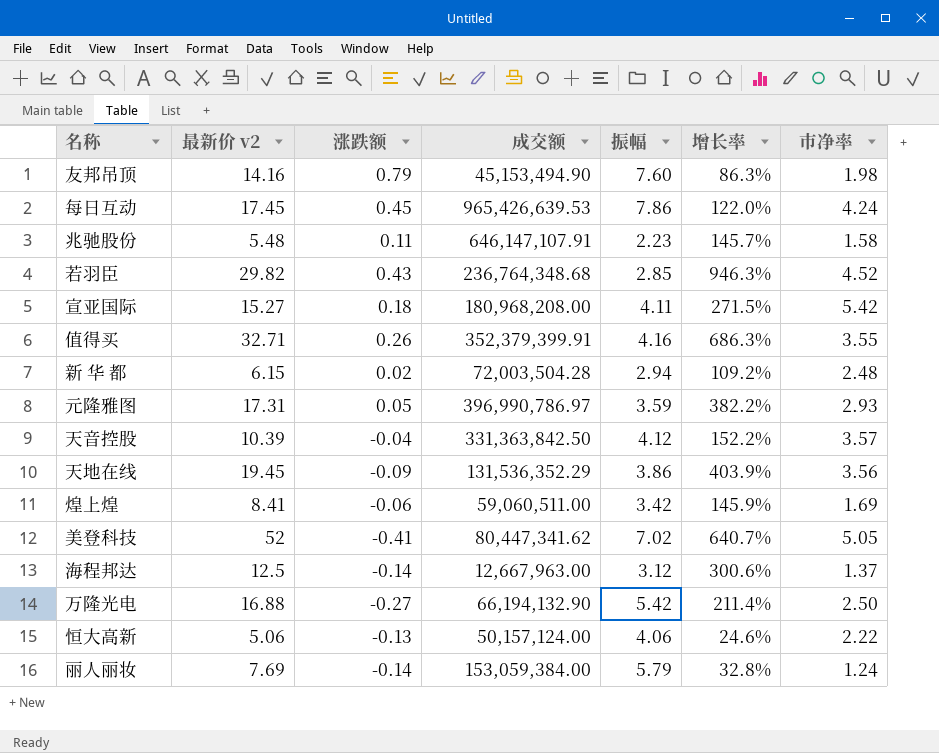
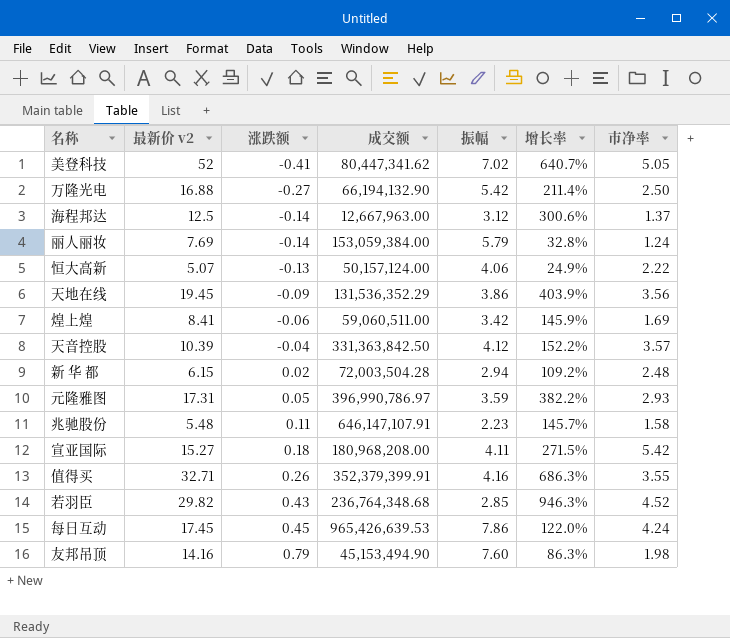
row order: none -> 涨跌额 ascending
恒大高新 | 最新价 v2: 5.06 -> 5.07
恒大高新 | 增长率: 24.6% -> 24.9%

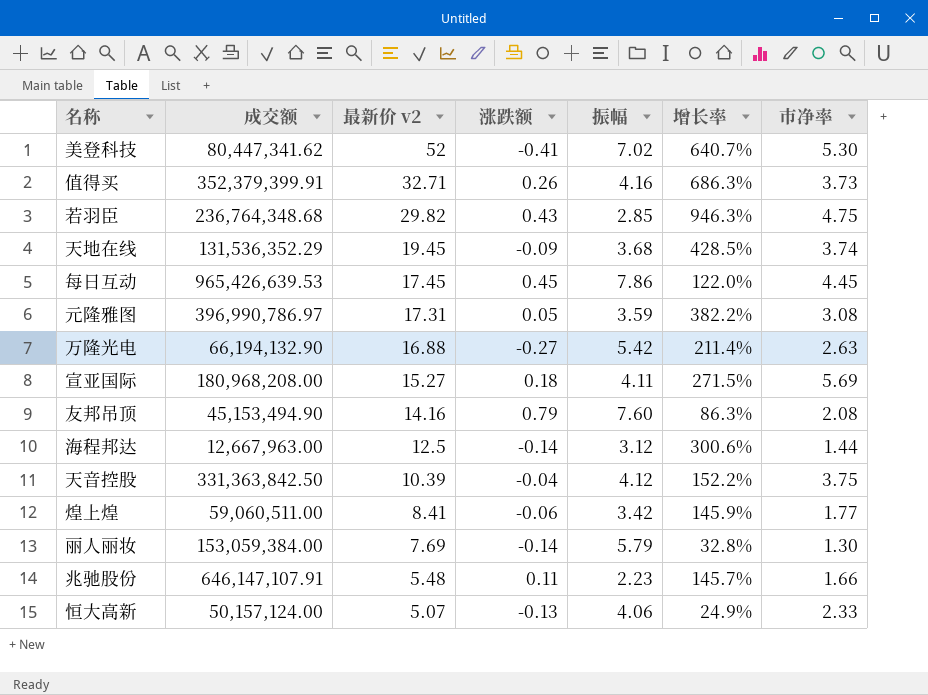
row order: 涨跌额 ascending -> 最新价 v2 descending
column 成交额 | position: 4 -> 2
row 新 华 都: 6.15 | 0.02 | 72,003,504.28 | 2.94 | 109.2% | 2.48 -> none
美登科技 | 市净率: 5.05 -> 5.30
值得买 | 市净率: 3.55 -> 3.73
若羽臣 | 市净率: 4.52 -> 4.75
天地在线 | 振幅: 3.86 -> 3.68
天地在线 | 增长率: 403.9% -> 428.5%
天地在线 | 市净率: 3.56 -> 3.74
每日互动 | 市净率: 4.24 -> 4.45
元隆雅图 | 市净率: 2.93 -> 3.08
万隆光电 | 市净率: 2.50 -> 2.63
宣亚国际 | 市净率: 5.42 -> 5.69
友邦吊顶 | 市净率: 1.98 -> 2.08
海程邦达 | 市净率: 1.37 -> 1.44
天音控股 | 市净率: 3.57 -> 3.75
煌上煌 | 市净率: 1.69 -> 1.77
丽人丽妆 | 市净率: 1.24 -> 1.30
兆驰股份 | 市净率: 1.58 -> 1.66
恒大高新 | 市净率: 2.22 -> 2.33

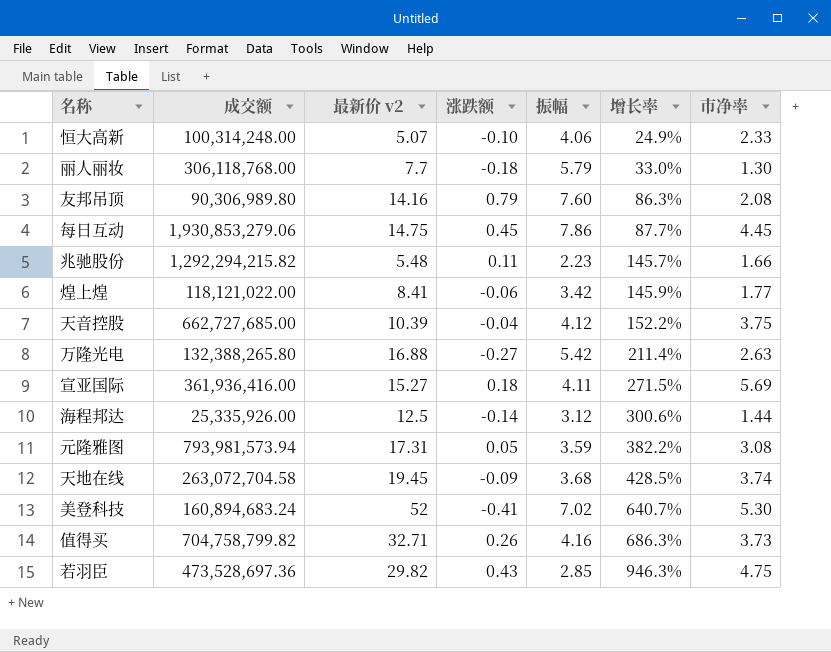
row order: 最新价 v2 descending -> 增长率 ascending
恒大高新 | 成交额: 50,157,124.00 -> 100,314,248.00
恒大高新 | 涨跌额: -0.13 -> -0.10
丽人丽妆 | 成交额: 153,059,384.00 -> 306,118,768.00
丽人丽妆 | 最新价 v2: 7.69 -> 7.7
丽人丽妆 | 涨跌额: -0.14 -> -0.18
丽人丽妆 | 增长率: 32.8% -> 33.0%
友邦吊顶 | 成交额: 45,153,494.90 -> 90,306,989.80
每日互动 | 成交额: 965,426,639.53 -> 1,930,853,279.06
每日互动 | 最新价 v2: 17.45 -> 14.75
每日互动 | 增长率: 122.0% -> 87.7%
兆驰股份 | 成交额: 646,147,107.91 -> 1,292,294,215.82
煌上煌 | 成交额: 59,060,511.00 -> 118,121,022.00
天音控股 | 成交额: 331,363,842.50 -> 662,727,685.00
万隆光电 | 成交额: 66,194,132.90 -> 132,388,265.80
宣亚国际 | 成交额: 180,968,208.00 -> 361,936,416.00
海程邦达 | 成交额: 12,667,963.00 -> 25,335,926.00
元隆雅图 | 成交额: 396,990,786.97 -> 793,981,573.94
天地在线 | 成交额: 131,536,352.29 -> 263,072,704.58
美登科技 | 成交额: 80,447,341.62 -> 160,894,683.24
值得买 | 成交额: 352,379,399.91 -> 704,758,799.82
若羽臣 | 成交额: 236,764,348.68 -> 473,528,697.36

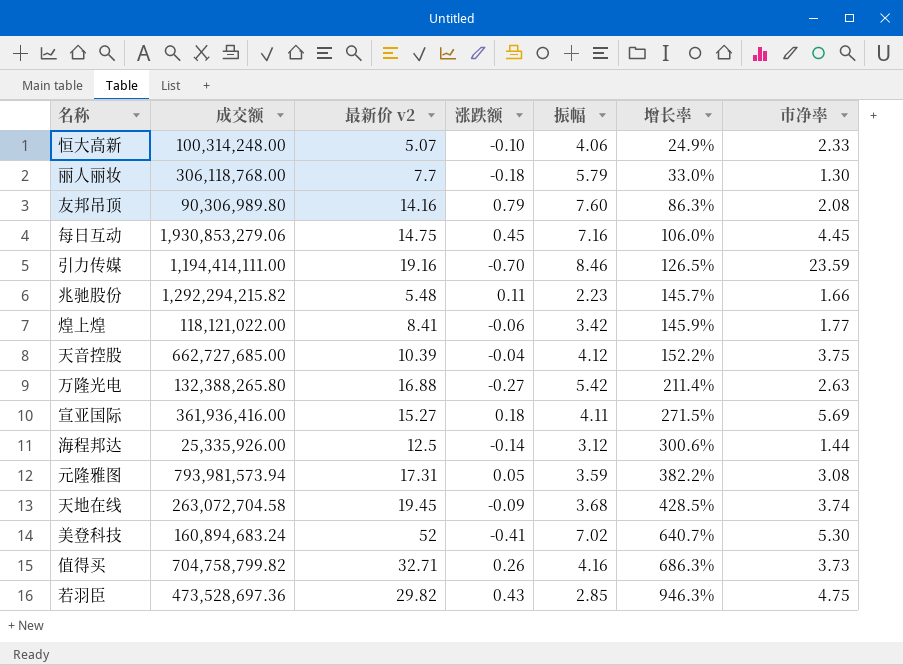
每日互动 | 振幅: 7.86 -> 7.16
每日互动 | 增长率: 87.7% -> 106.0%
row 引力传媒: none -> 1,194,414,111.00 | 19.16 | -0.70 | 8.46 | 126.5% | 23.59

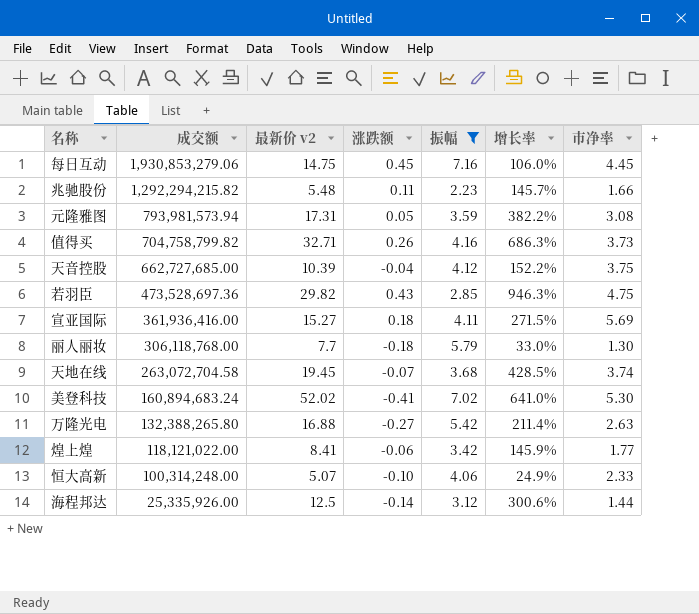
filter: none -> 振幅 <= 7.16
row order: 增长率 ascending -> 成交额 descending
天地在线 | 涨跌额: -0.09 -> -0.07
美登科技 | 最新价 v2: 52 -> 52.02
美登科技 | 增长率: 640.7% -> 641.0%

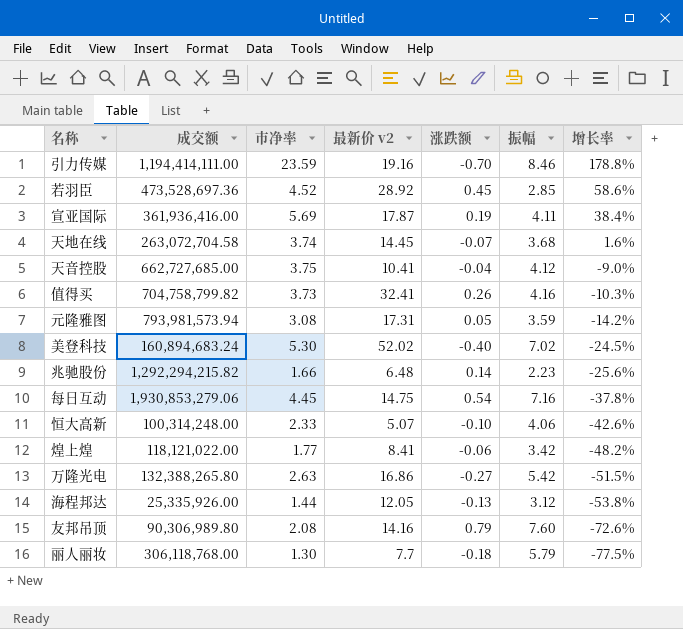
filter: 振幅 <= 7.16 -> none
row order: 成交额 descending -> 增长率 descending
column 市净率 | position: 7 -> 3
column 增长率 | formula: ([最新价 v2] - [振幅]) / [振幅] -> ([市净率] - [振幅]) / [振幅]
若羽臣 | 市净率: 4.75 -> 4.52
若羽臣 | 最新价 v2: 29.82 -> 28.92
若羽臣 | 涨跌额: 0.43 -> 0.45
宣亚国际 | 最新价 v2: 15.27 -> 17.87
宣亚国际 | 涨跌额: 0.18 -> 0.19
天地在线 | 最新价 v2: 19.45 -> 14.45
天音控股 | 最新价 v2: 10.39 -> 10.41
值得买 | 最新价 v2: 32.71 -> 32.41
美登科技 | 涨跌额: -0.41 -> -0.40
兆驰股份 | 最新价 v2: 5.48 -> 6.48
兆驰股份 | 涨跌额: 0.11 -> 0.14
每日互动 | 涨跌额: 0.45 -> 0.54
万隆光电 | 最新价 v2: 16.88 -> 16.86
海程邦达 | 最新价 v2: 12.5 -> 12.05
海程邦达 | 涨跌额: -0.14 -> -0.13

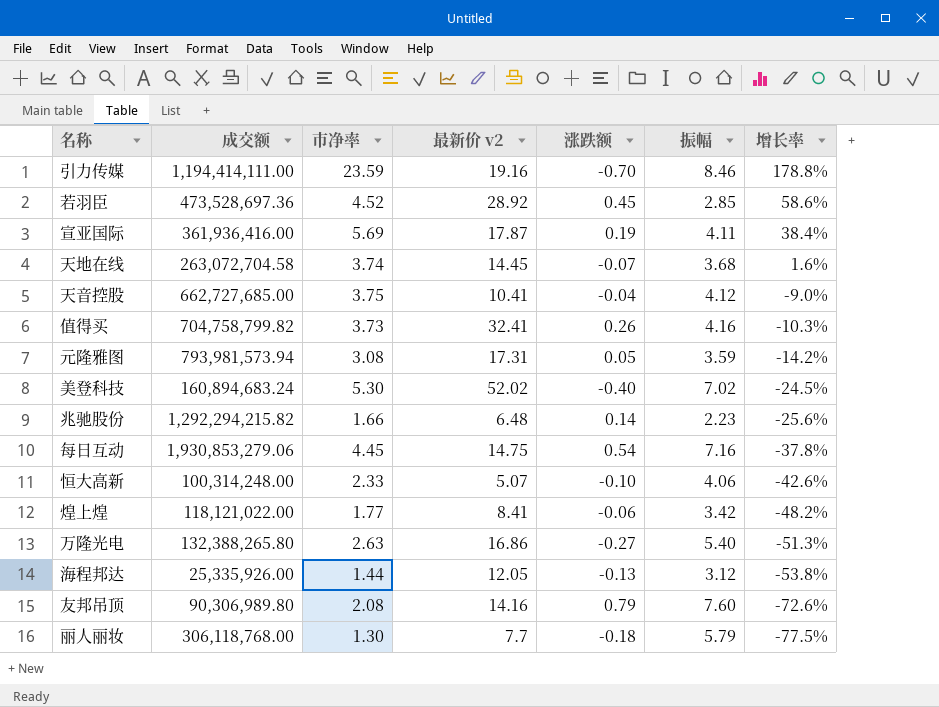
万隆光电 | 振幅: 5.42 -> 5.40
万隆光电 | 增长率: -51.5% -> -51.3%

